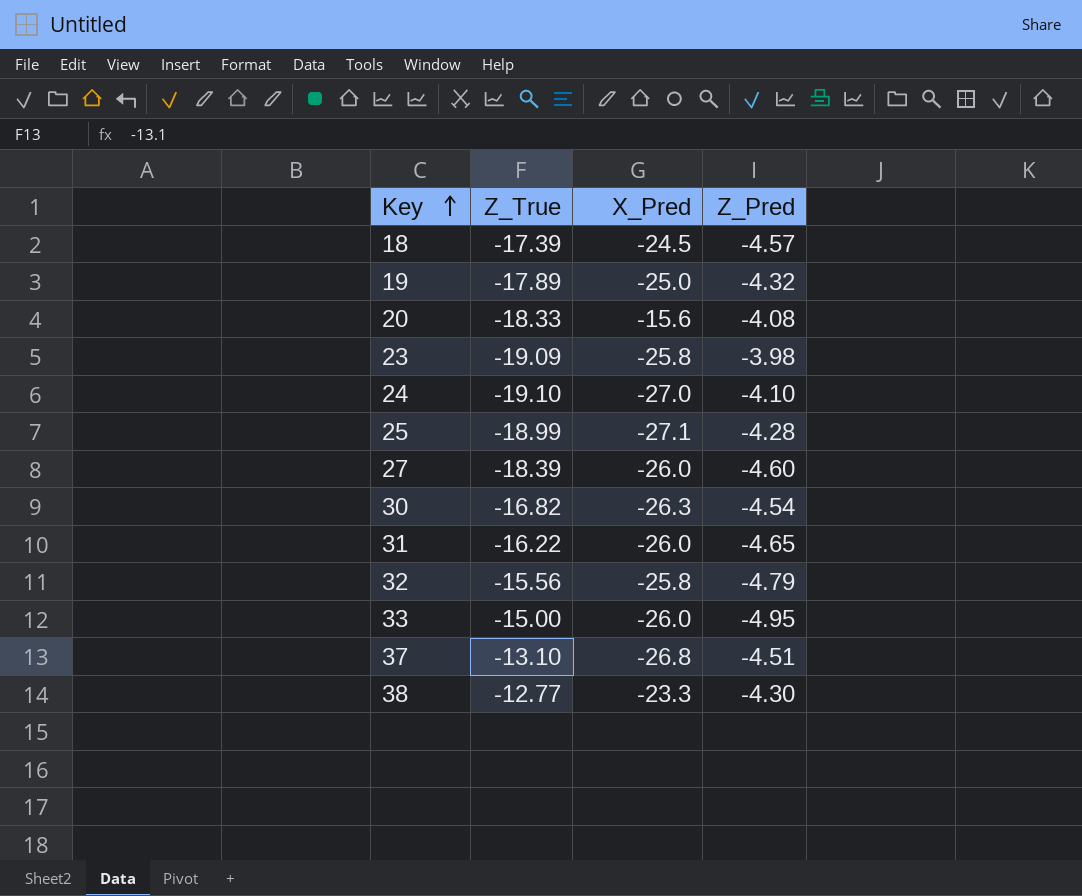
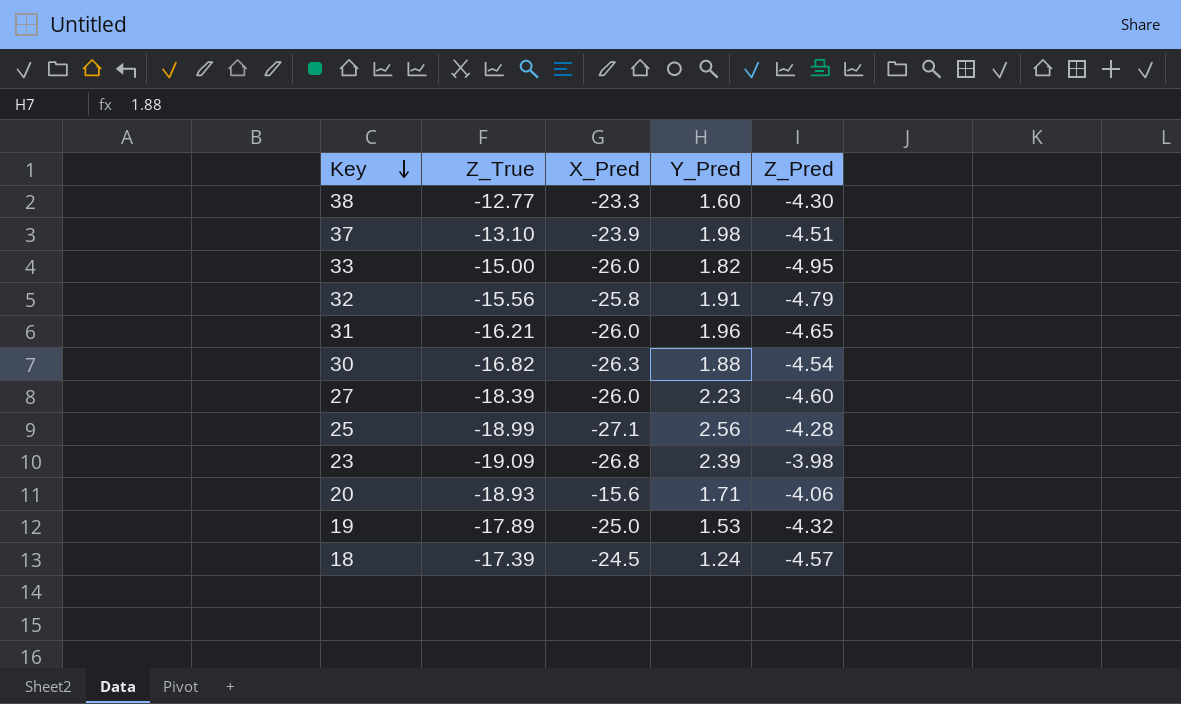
row order: Key ascending -> Key descending
column Y_Pred | position: none -> 4
row 24: -19.10 | -27.0 | -4.10 -> none
37 | X_Pred: -26.8 -> -23.9
31 | Z_True: -16.22 -> -16.21
23 | X_Pred: -25.8 -> -26.8
20 | Z_True: -18.33 -> -18.93
20 | Z_Pred: -4.08 -> -4.06

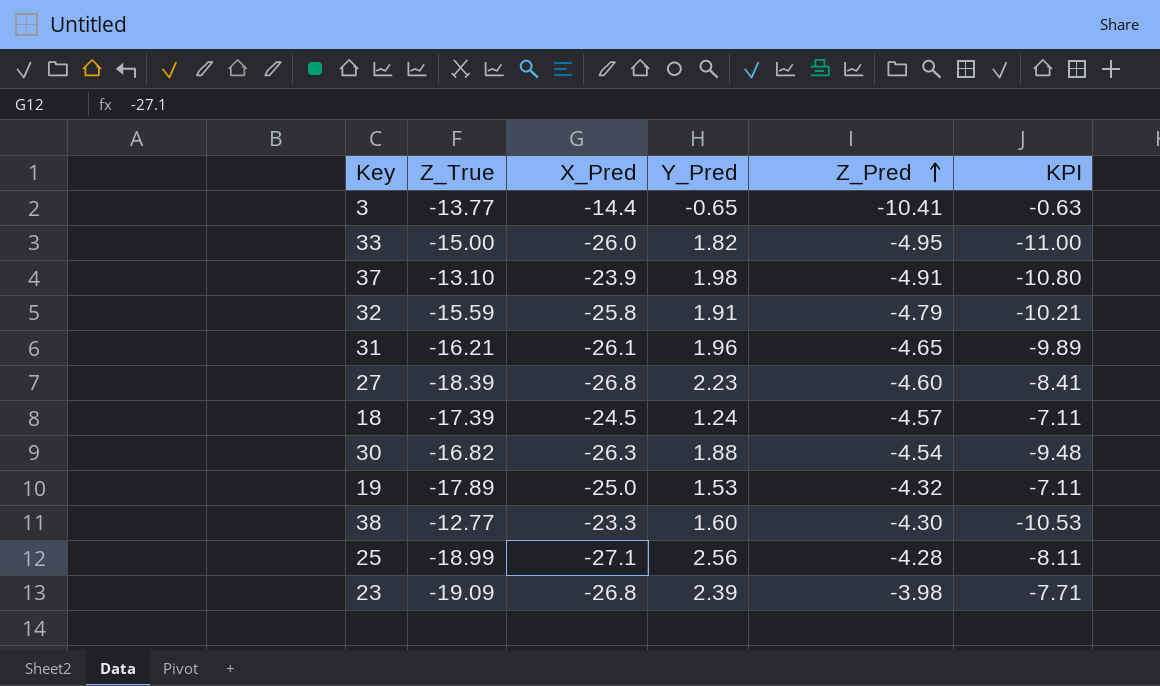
row order: Key descending -> Z_Pred ascending
column KPI | formula: none -> [X_Pred] - [Z_True]
row 20: -18.93 | -15.6 | 1.71 | -4.06 -> none
row 3: none -> -13.77 | -14.4 | -0.65 | -10.41 | -0.63
37 | Z_Pred: -4.51 -> -4.91
32 | Z_True: -15.56 -> -15.59
31 | X_Pred: -26.0 -> -26.1
27 | X_Pred: -26.0 -> -26.8

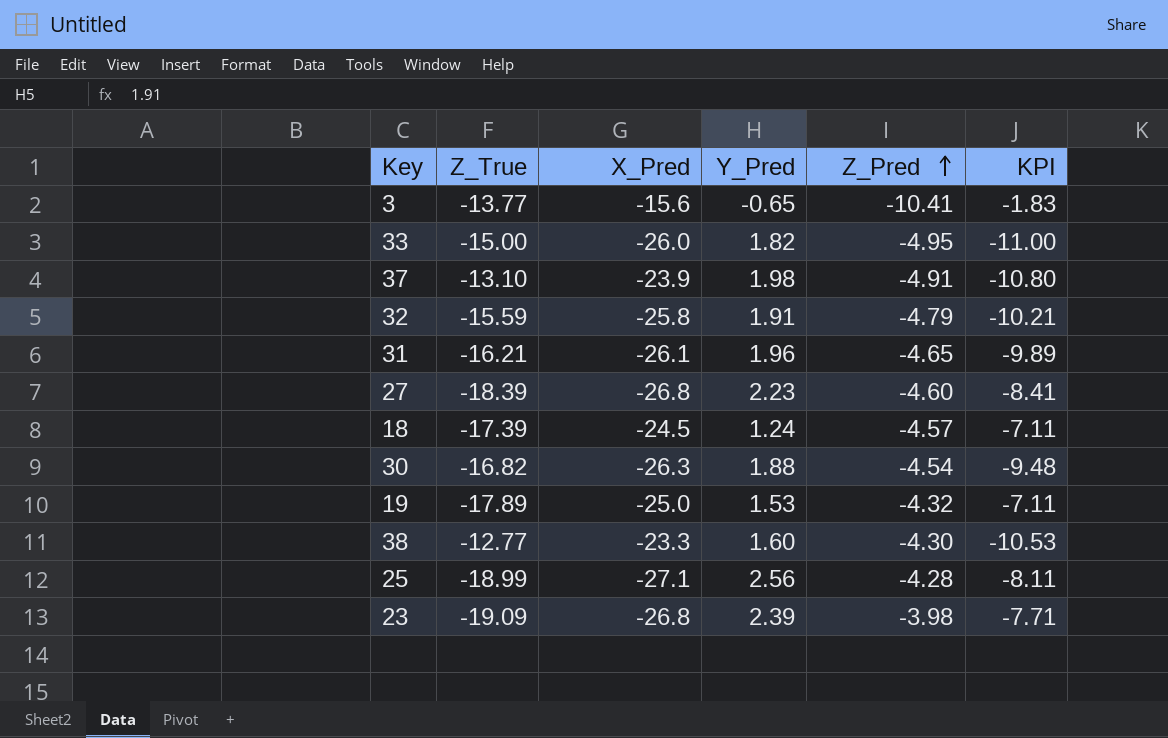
3 | X_Pred: -14.4 -> -15.6
3 | KPI: -0.63 -> -1.83

